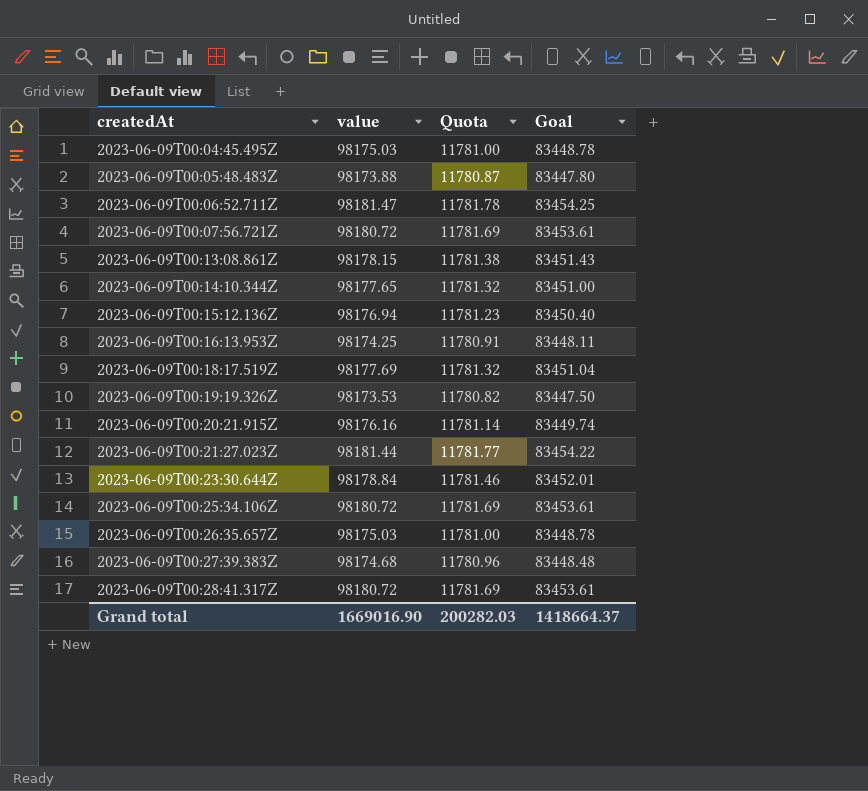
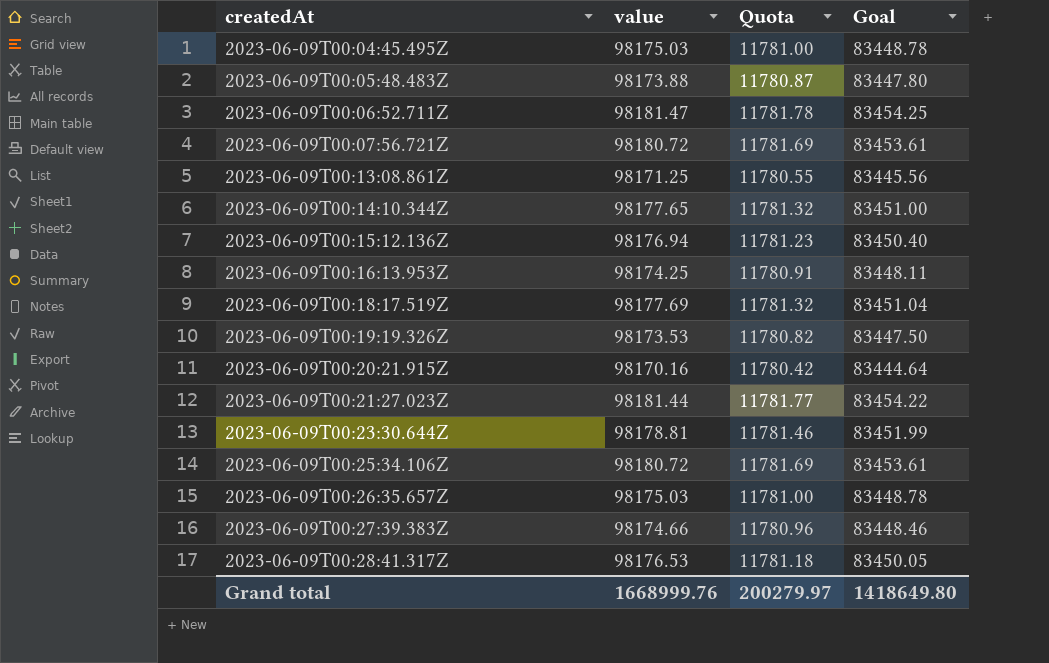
2023-06-09T00:13:08.861Z | value: 98178.15 -> 98171.25
2023-06-09T00:13:08.861Z | Quota: 11781.38 -> 11780.55
2023-06-09T00:13:08.861Z | Goal: 83451.43 -> 83445.56
2023-06-09T00:20:21.915Z | value: 98176.16 -> 98170.16
2023-06-09T00:20:21.915Z | Quota: 11781.14 -> 11780.42
2023-06-09T00:20:21.915Z | Goal: 83449.74 -> 83444.64
2023-06-09T00:23:30.644Z | value: 98178.84 -> 98178.81
2023-06-09T00:23:30.644Z | Goal: 83452.01 -> 83451.99
2023-06-09T00:27:39.383Z | value: 98174.68 -> 98174.66
2023-06-09T00:27:39.383Z | Goal: 83448.48 -> 83448.46
2023-06-09T00:28:41.317Z | value: 98180.72 -> 98176.53
2023-06-09T00:28:41.317Z | Quota: 11781.69 -> 11781.18
2023-06-09T00:28:41.317Z | Goal: 83453.61 -> 83450.05
Grand total | value: 1669016.90 -> 1668999.76
Grand total | Quota: 200282.03 -> 200279.97
Grand total | Goal: 1418664.37 -> 1418649.80

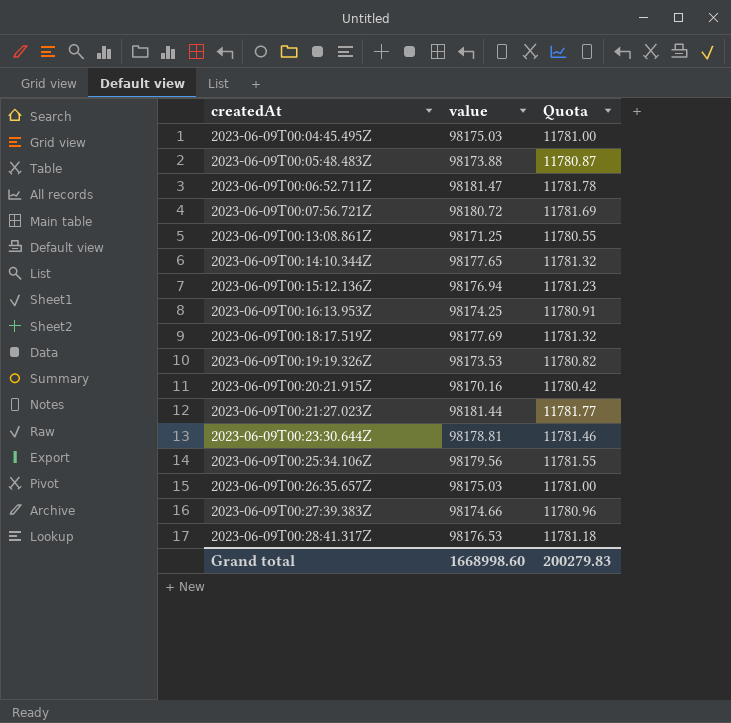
column Goal | formula: [value] * 0.85 -> none
2023-06-09T00:25:34.106Z | value: 98180.72 -> 98179.56
2023-06-09T00:25:34.106Z | Quota: 11781.69 -> 11781.55
Grand total | value: 1668999.76 -> 1668998.60
Grand total | Quota: 200279.97 -> 200279.83

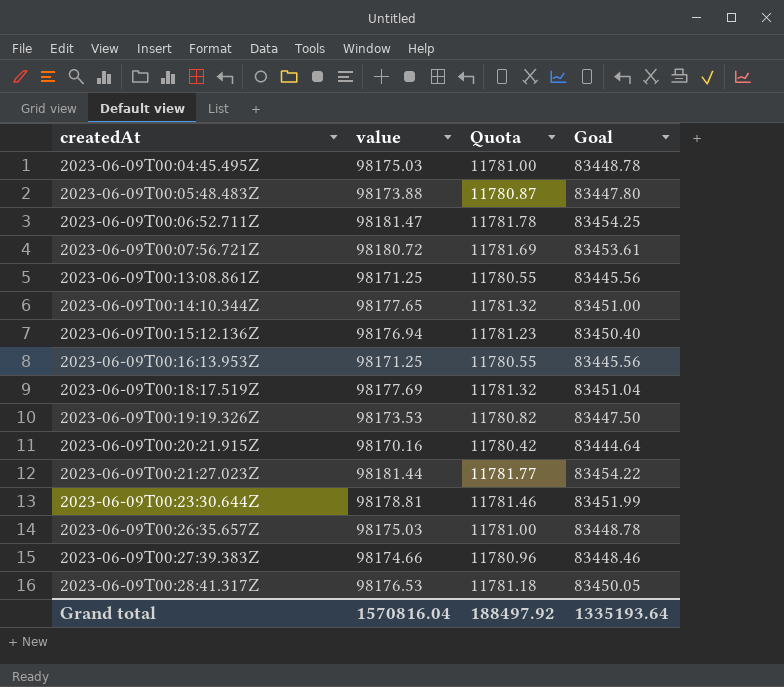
column Goal | formula: none -> [value] * 0.85
row 2023-06-09T00:25:34.106Z: 98179.56 | 11781.55 -> none
2023-06-09T00:16:13.953Z | value: 98174.25 -> 98171.25
2023-06-09T00:16:13.953Z | Quota: 11780.91 -> 11780.55
Grand total | value: 1668998.60 -> 1570816.04
Grand total | Quota: 200279.83 -> 188497.92

